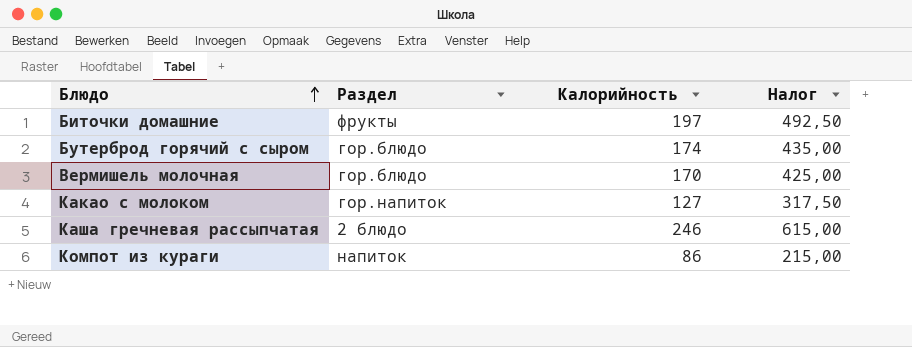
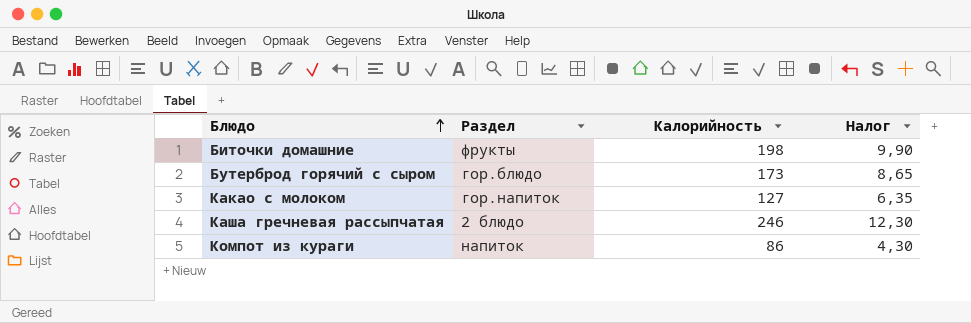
column Налог | formula: [Калорийность] * 2,5 -> [Калорийность] * 0,05
row Вермишель молочная: гор.блюдо | 170 | 425,00 -> none
Биточки домашние | Калорийность: 197 -> 198
Бутерброд горячий с сыром | Калорийность: 174 -> 173

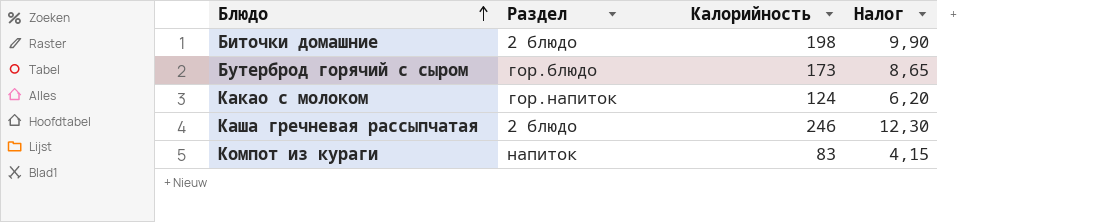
Биточки домашние | Раздел: фрукты -> 2 блюдо
Какао с молоком | Калорийность: 127 -> 124
Какао с молоком | Налог: 6,35 -> 6,20
Компот из кураги | Калорийность: 86 -> 83
Компот из кураги | Налог: 4,30 -> 4,15

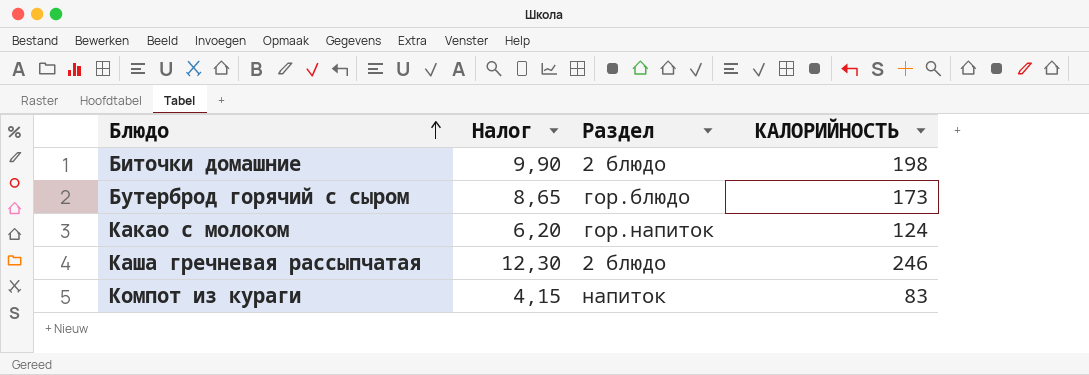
column Налог | position: 4 -> 2
column name: Калорийность -> КАЛОРИЙНОСТЬ

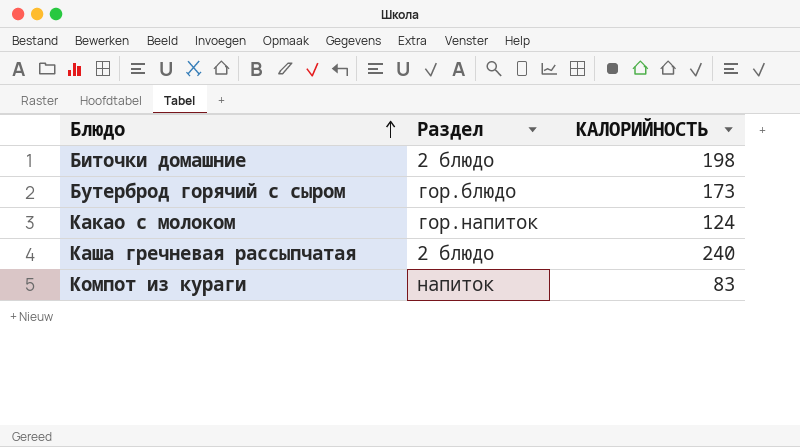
column Налог | formula: [КАЛОРИЙНОСТЬ] * 0,05 -> none
Каша гречневая рассыпчатая | КАЛОРИЙНОСТЬ: 246 -> 240

